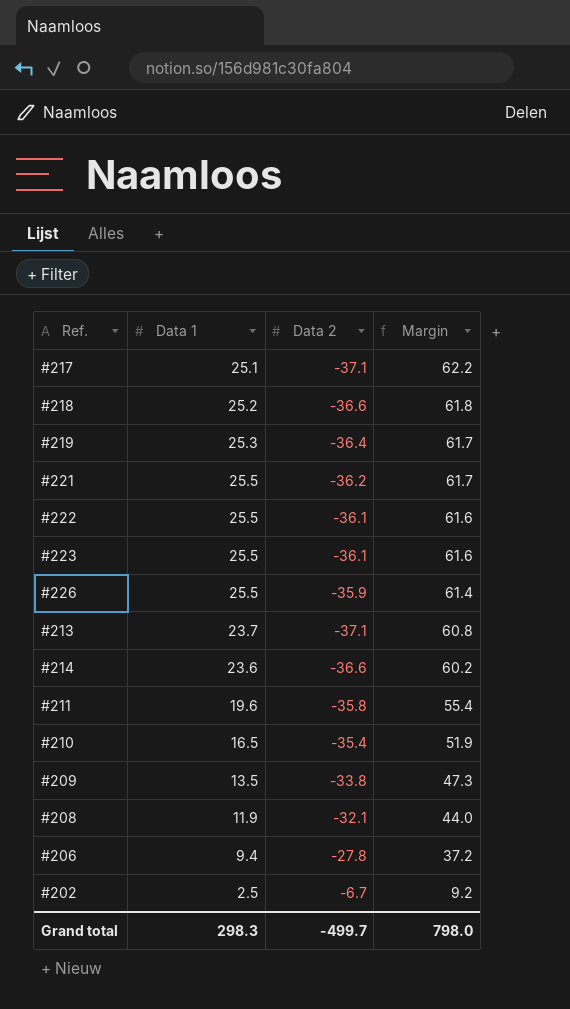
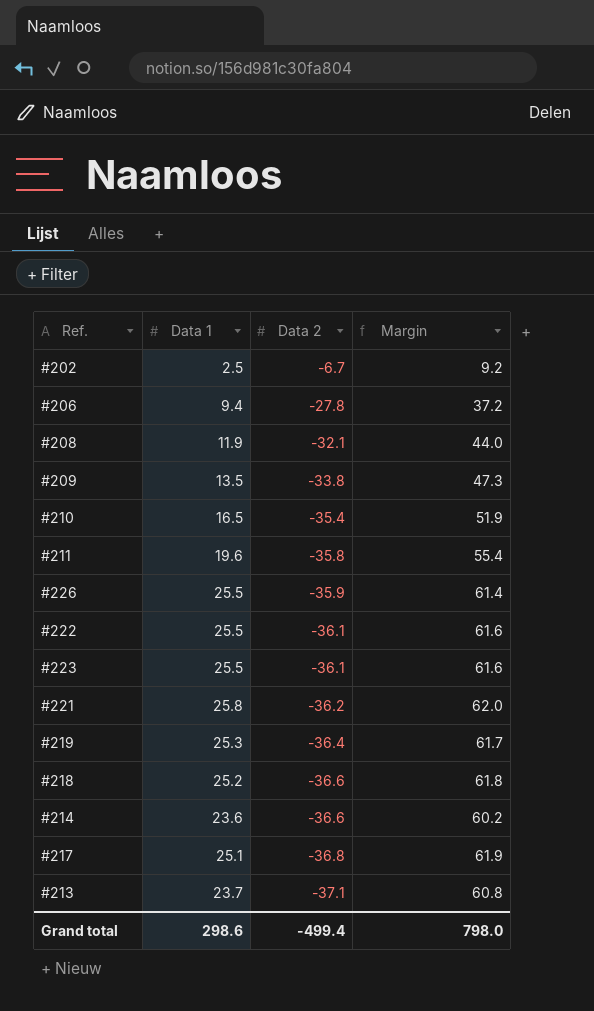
row order: Margin descending -> Data 2 descending
#221 | Data 1: 25.5 -> 25.8
#221 | Margin: 61.7 -> 62.0
#217 | Data 2: -37.1 -> -36.8
#217 | Margin: 62.2 -> 61.9
Grand total | Data 1: 298.3 -> 298.6
Grand total | Data 2: -499.7 -> -499.4

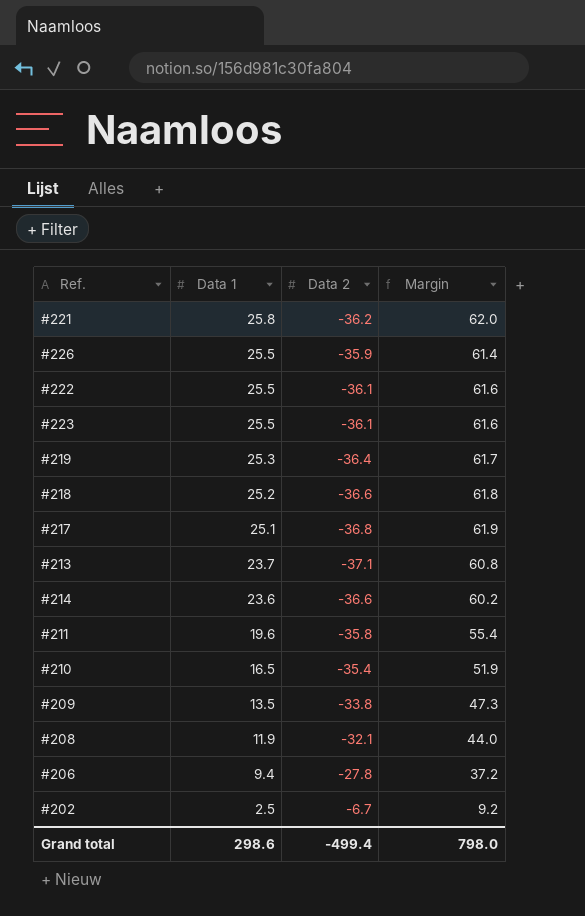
row order: Data 2 descending -> Data 1 descending

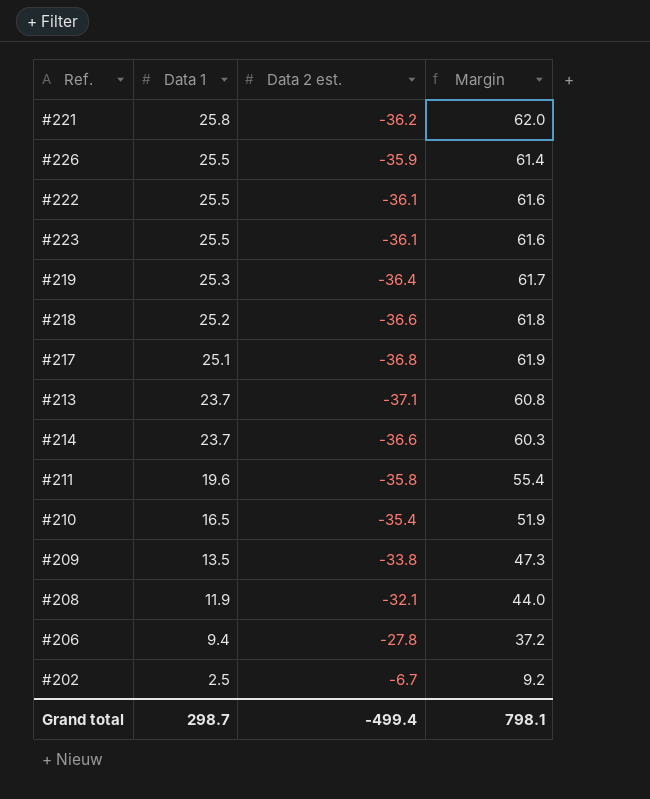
column name: Data 2 -> Data 2 est.
#214 | Data 1: 23.6 -> 23.7
#214 | Margin: 60.2 -> 60.3
Grand total | Data 1: 298.6 -> 298.7
Grand total | Margin: 798.0 -> 798.1

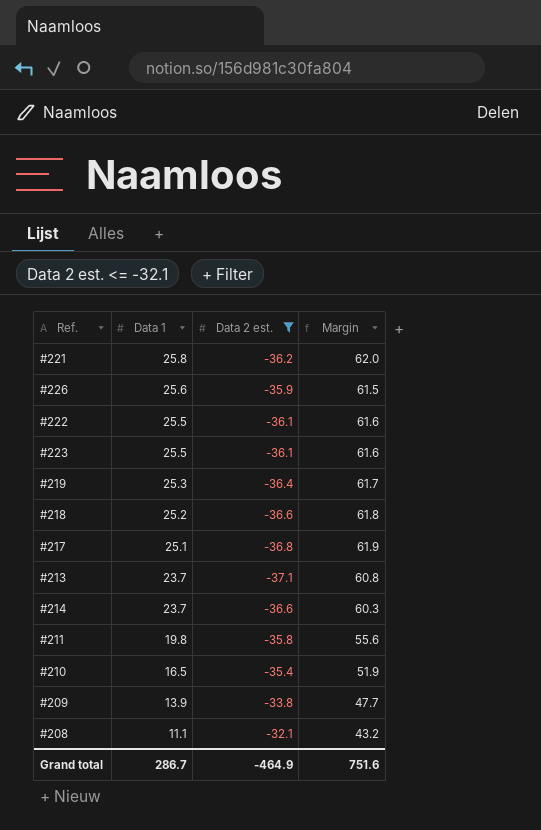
filter: none -> Data 2 est. <= -32.1
#226 | Data 1: 25.5 -> 25.6
#226 | Margin: 61.4 -> 61.5
#211 | Data 1: 19.6 -> 19.8
#211 | Margin: 55.4 -> 55.6
#209 | Data 1: 13.5 -> 13.9
#209 | Margin: 47.3 -> 47.7
#208 | Data 1: 11.9 -> 11.1
#208 | Margin: 44.0 -> 43.2
Grand total | Data 1: 298.7 -> 286.7
Grand total | Data 2 est.: -499.4 -> -464.9
Grand total | Margin: 798.1 -> 751.6

